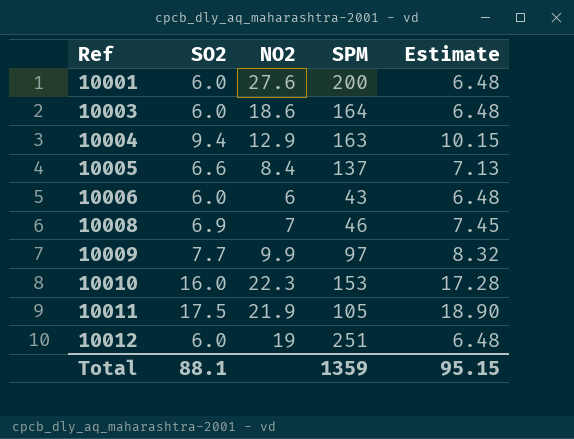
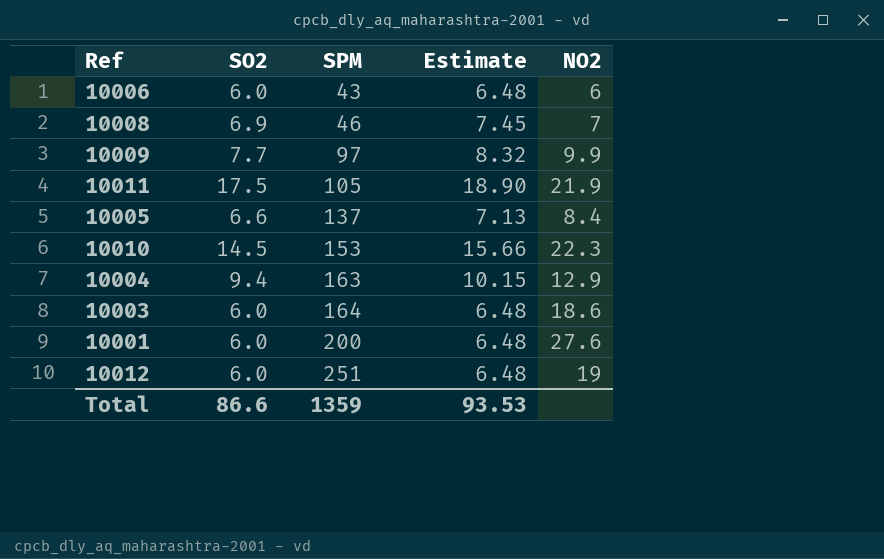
row order: Ref ascending -> SPM ascending
column NO2 | position: 3 -> 5
10010 | SO2: 16.0 -> 14.5
10010 | Estimate: 17.28 -> 15.66
Total | SO2: 88.1 -> 86.6
Total | Estimate: 95.15 -> 93.53

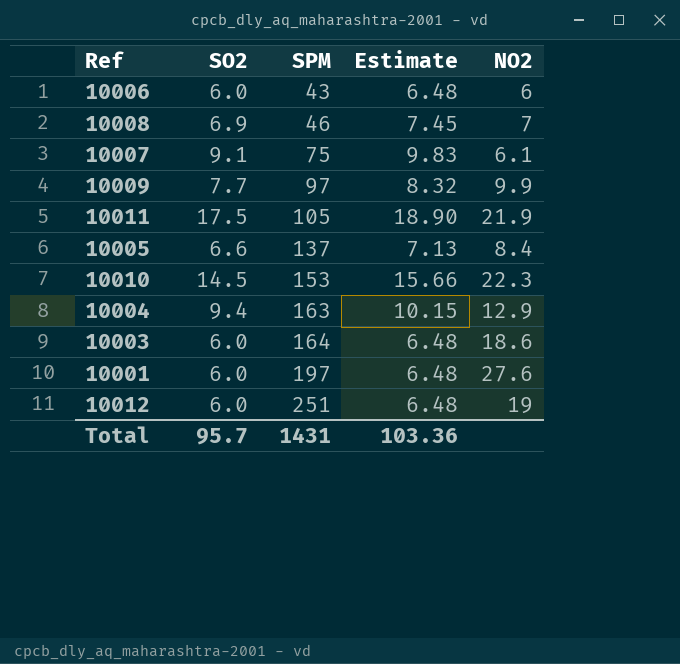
row 10007: none -> 9.1 | 75 | 9.83 | 6.1
10001 | SPM: 200 -> 197
Total | SO2: 86.6 -> 95.7
Total | SPM: 1359 -> 1431
Total | Estimate: 93.53 -> 103.36

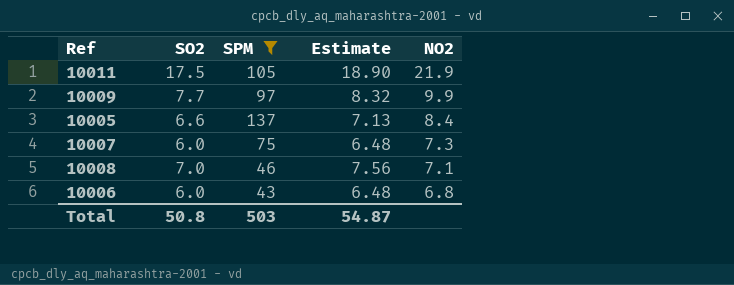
filter: none -> SPM <= 137
row order: SPM ascending -> NO2 descending
10007 | SO2: 9.1 -> 6.0
10007 | Estimate: 9.83 -> 6.48
10007 | NO2: 6.1 -> 7.3
10008 | SO2: 6.9 -> 7.0
10008 | Estimate: 7.45 -> 7.56
10008 | NO2: 7 -> 7.1
10006 | NO2: 6 -> 6.8
Total | SO2: 95.7 -> 50.8
Total | SPM: 1431 -> 503
Total | Estimate: 103.36 -> 54.87

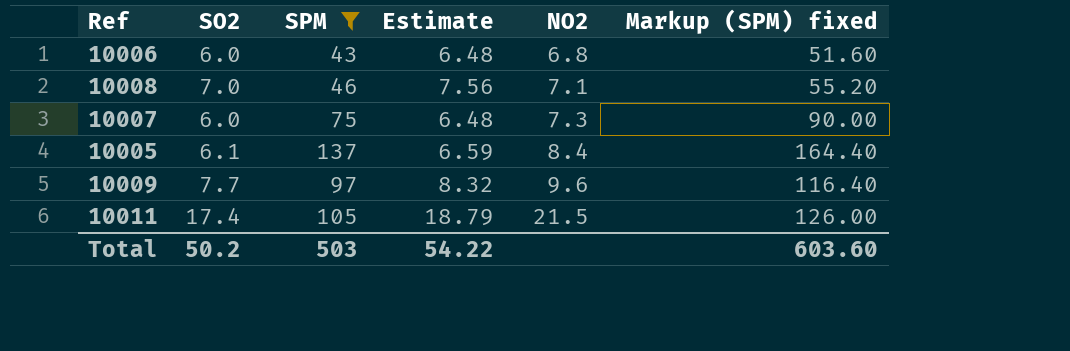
row order: NO2 descending -> NO2 ascending
column Markup (SPM) fixed | formula: none -> [SPM] * 1.2
10005 | SO2: 6.6 -> 6.1
10005 | Estimate: 7.13 -> 6.59
10009 | NO2: 9.9 -> 9.6
10011 | SO2: 17.5 -> 17.4
10011 | Estimate: 18.90 -> 18.79
10011 | NO2: 21.9 -> 21.5
Total | SO2: 50.8 -> 50.2
Total | Estimate: 54.87 -> 54.22

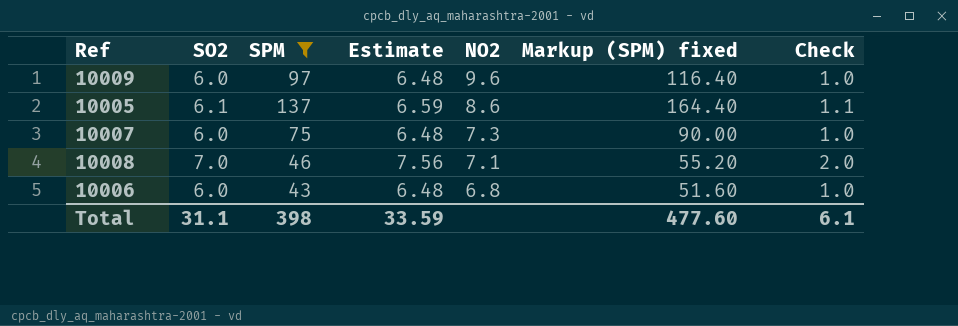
row order: NO2 ascending -> NO2 descending
column Check | formula: none -> [SO2] - 5
row 10011: 17.4 | 105 | 18.79 | 21.5 | 126.00 -> none
10009 | SO2: 7.7 -> 6.0
10009 | Estimate: 8.32 -> 6.48
10005 | NO2: 8.4 -> 8.6
Total | SO2: 50.2 -> 31.1
Total | SPM: 503 -> 398
Total | Estimate: 54.22 -> 33.59
Total | Markup (SPM) fixed: 603.60 -> 477.60

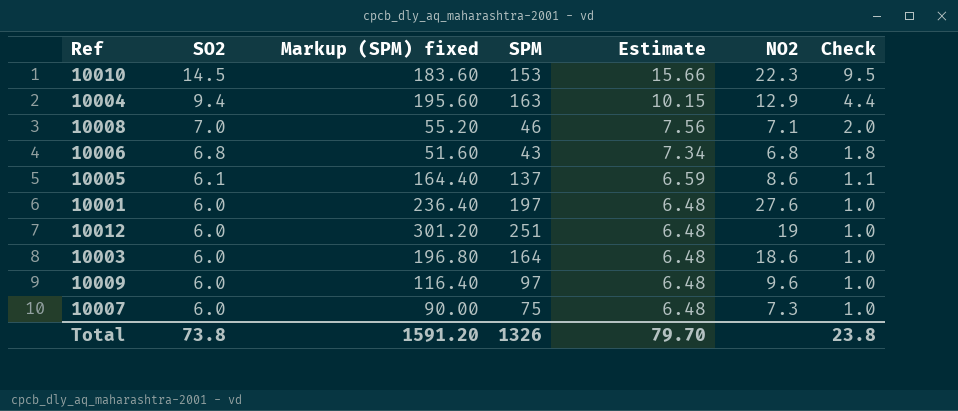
filter: SPM <= 137 -> none
row order: NO2 descending -> SO2 descending
column Markup (SPM) fixed | position: 6 -> 3
10006 | SO2: 6.0 -> 6.8
10006 | Estimate: 6.48 -> 7.34
10006 | Check: 1.0 -> 1.8
Total | SO2: 31.1 -> 73.8
Total | Markup (SPM) fixed: 477.60 -> 1591.20
Total | SPM: 398 -> 1326
Total | Estimate: 33.59 -> 79.70
Total | Check: 6.1 -> 23.8

